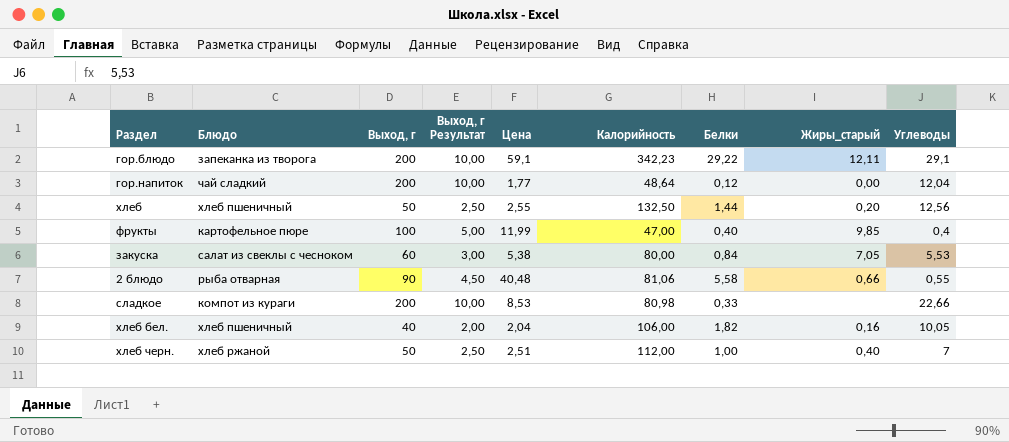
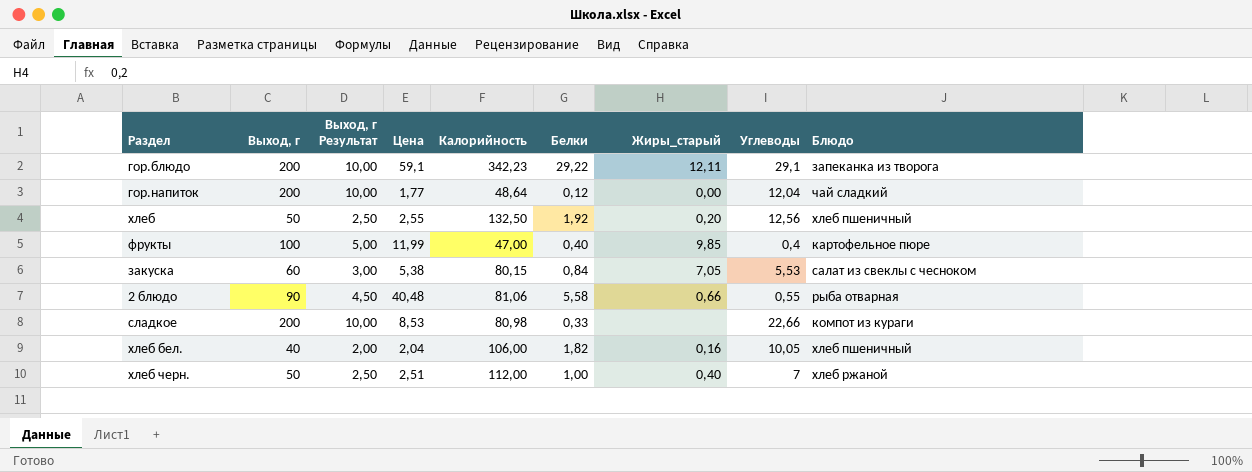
column Блюдо | position: 2 -> 9
хлеб | Белки: 1,44 -> 1,92
закуска | Калорийность: 80,00 -> 80,15

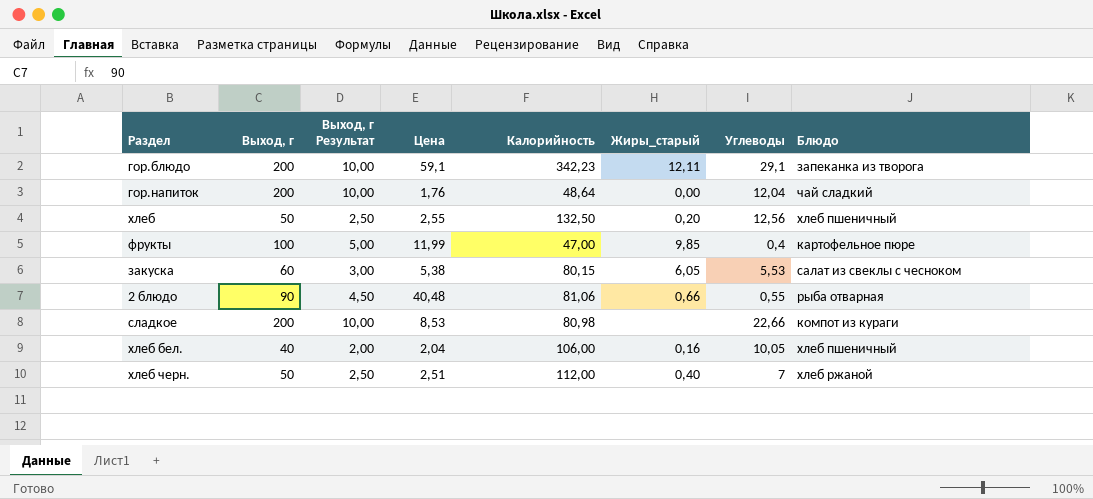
column Белки | position: 6 -> none
гор.напиток | Цена: 1,77 -> 1,76
закуска | Жиры_старый: 7,05 -> 6,05

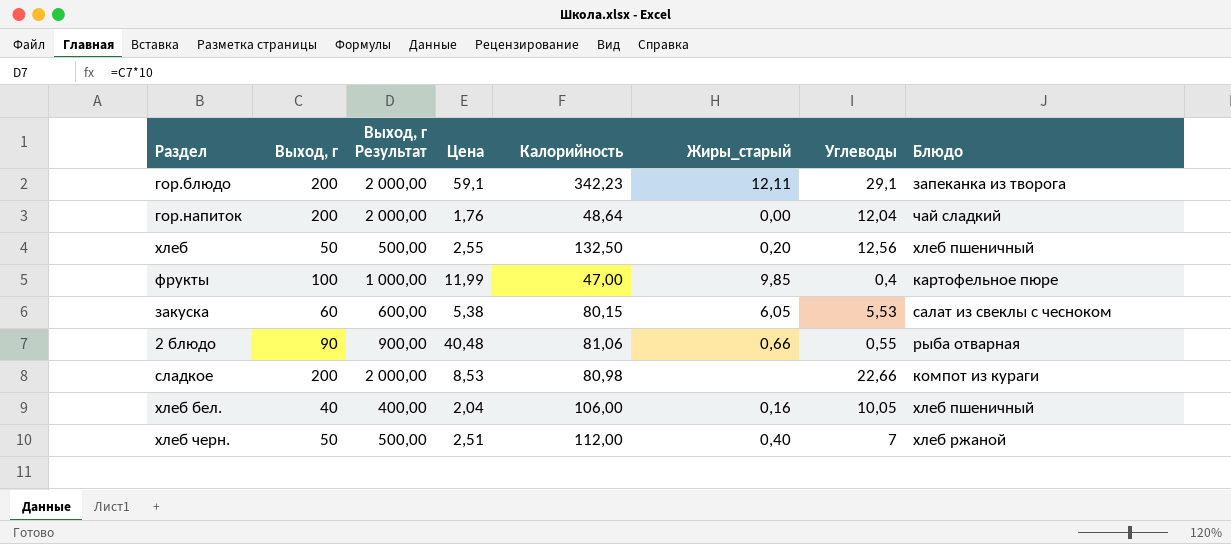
column Выход, г Результат | formula: [Выход, г] * 0,05 -> [Выход, г] * 10

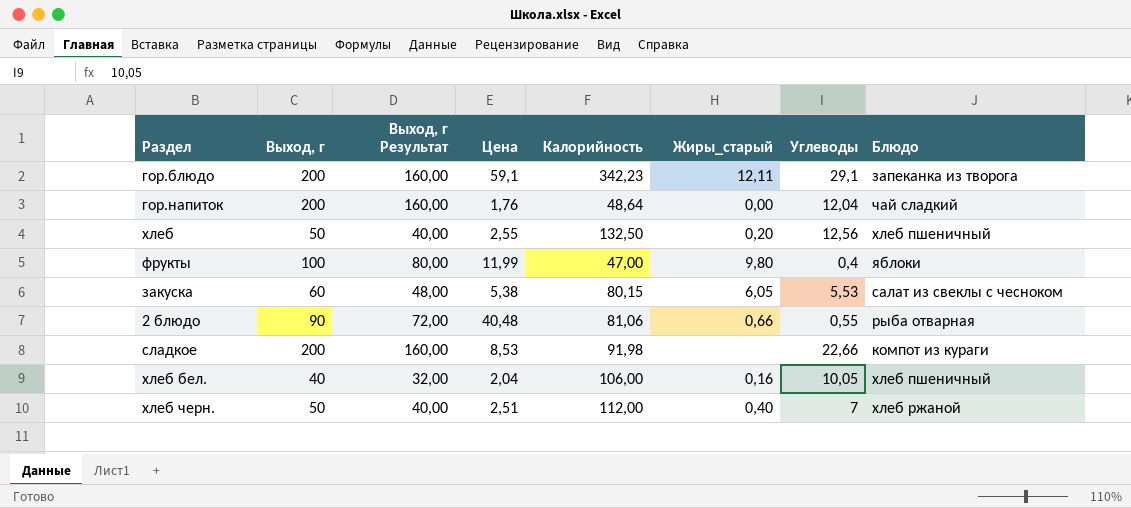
column Выход, г Результат | formula: [Выход, г] * 10 -> [Выход, г] * 0,8
фрукты | Жиры_старый: 9,85 -> 9,80
фрукты | Блюдо: картофельное пюре -> яблоки
сладкое | Калорийность: 80,98 -> 91,98

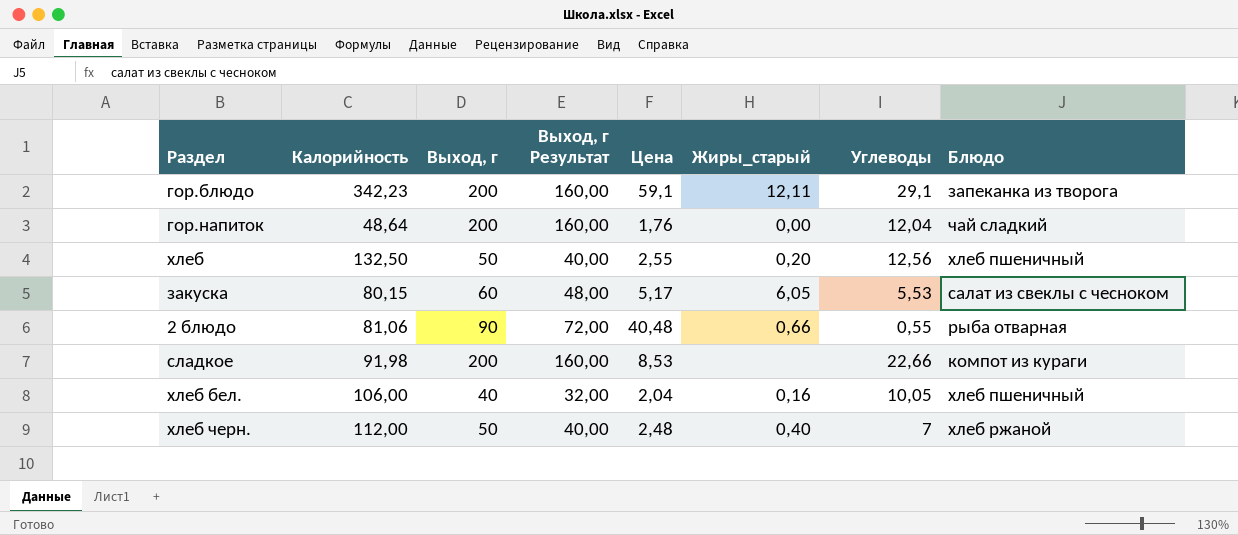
column Калорийность | position: 5 -> 2
row фрукты: 100 | 80,00 | 11,99 | 47,00 | 9,80 | 0,4 | яблоки -> none
закуска | Цена: 5,38 -> 5,17
хлеб черн. | Цена: 2,51 -> 2,48

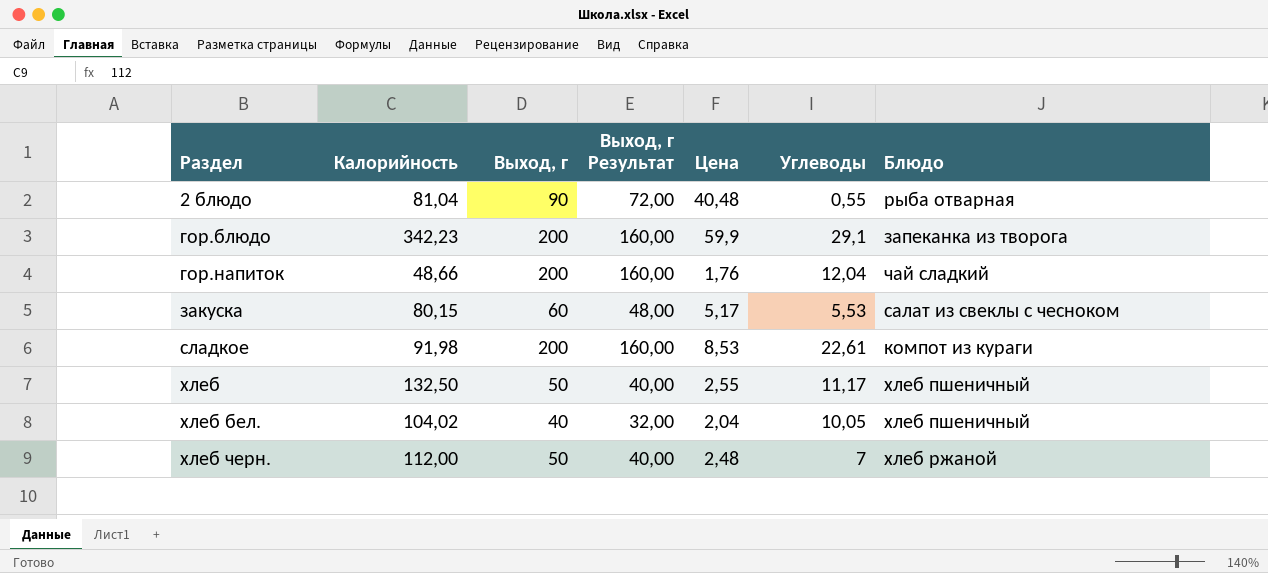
row order: none -> Раздел ascending
column Жиры_старый | position: 6 -> none
2 блюдо | Калорийность: 81,06 -> 81,04
гор.блюдо | Цена: 59,1 -> 59,9
гор.напиток | Калорийность: 48,64 -> 48,66
сладкое | Углеводы: 22,66 -> 22,61
хлеб | Углеводы: 12,56 -> 11,17
хлеб бел. | Калорийность: 106,00 -> 104,02

